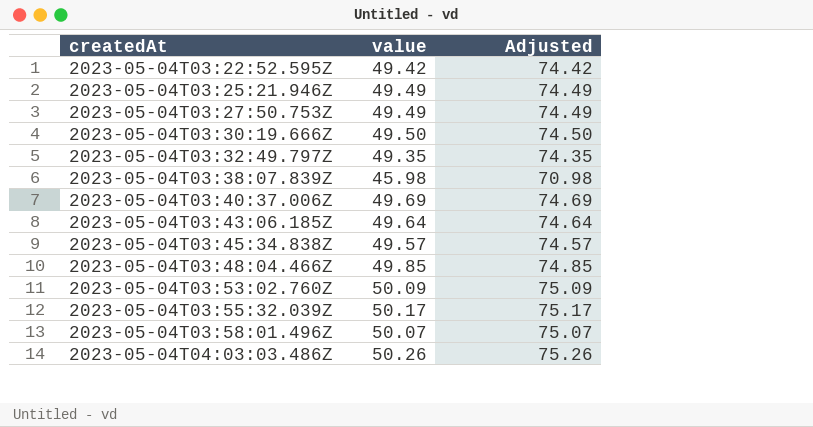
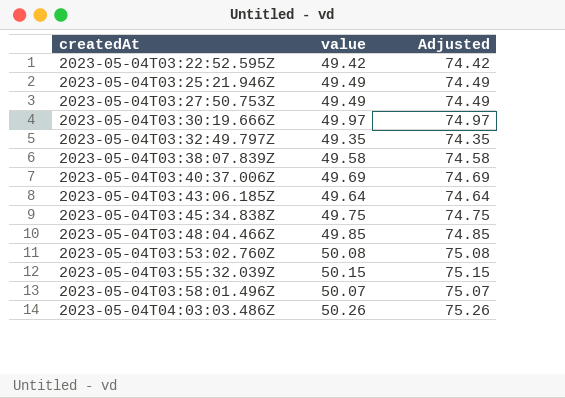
2023-05-04T03:30:19.666Z | value: 49.50 -> 49.97
2023-05-04T03:30:19.666Z | Adjusted: 74.50 -> 74.97
2023-05-04T03:38:07.839Z | value: 45.98 -> 49.58
2023-05-04T03:38:07.839Z | Adjusted: 70.98 -> 74.58
2023-05-04T03:45:34.838Z | value: 49.57 -> 49.75
2023-05-04T03:45:34.838Z | Adjusted: 74.57 -> 74.75
2023-05-04T03:53:02.760Z | value: 50.09 -> 50.08
2023-05-04T03:53:02.760Z | Adjusted: 75.09 -> 75.08
2023-05-04T03:55:32.039Z | value: 50.17 -> 50.15
2023-05-04T03:55:32.039Z | Adjusted: 75.17 -> 75.15

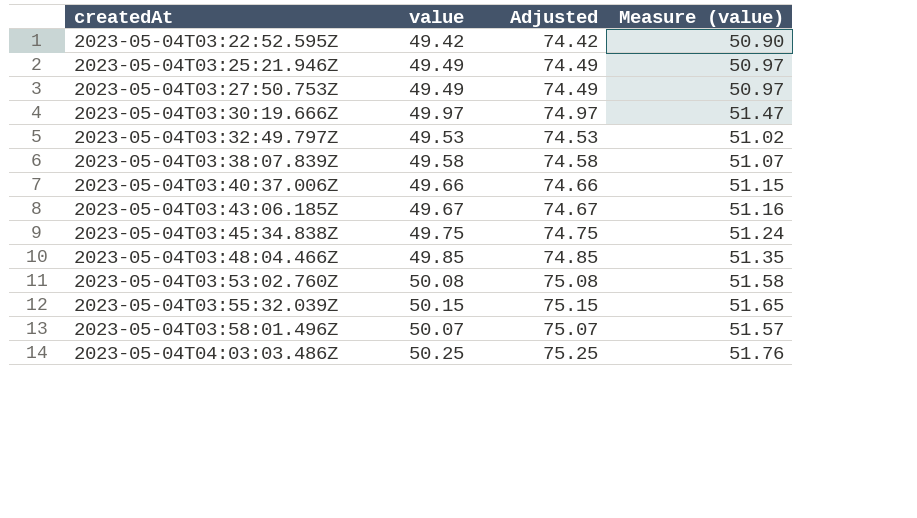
column Measure (value) | formula: none -> [value] * 1.03
2023-05-04T03:32:49.797Z | value: 49.35 -> 49.53
2023-05-04T03:32:49.797Z | Adjusted: 74.35 -> 74.53
2023-05-04T03:40:37.006Z | value: 49.69 -> 49.66
2023-05-04T03:40:37.006Z | Adjusted: 74.69 -> 74.66
2023-05-04T03:43:06.185Z | value: 49.64 -> 49.67
2023-05-04T03:43:06.185Z | Adjusted: 74.64 -> 74.67
2023-05-04T04:03:03.486Z | value: 50.26 -> 50.25
2023-05-04T04:03:03.486Z | Adjusted: 75.26 -> 75.25

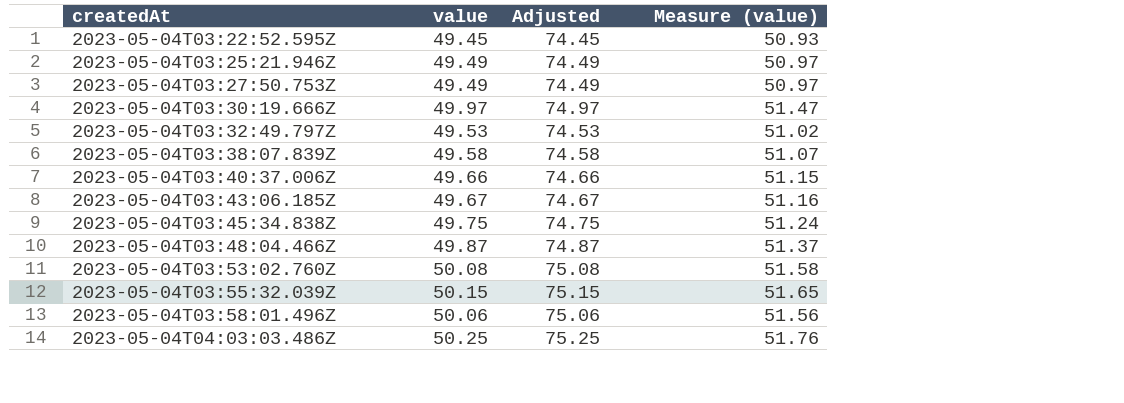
2023-05-04T03:22:52.595Z | value: 49.42 -> 49.45
2023-05-04T03:22:52.595Z | Adjusted: 74.42 -> 74.45
2023-05-04T03:22:52.595Z | Measure (value): 50.90 -> 50.93
2023-05-04T03:48:04.466Z | value: 49.85 -> 49.87
2023-05-04T03:48:04.466Z | Adjusted: 74.85 -> 74.87
2023-05-04T03:48:04.466Z | Measure (value): 51.35 -> 51.37
2023-05-04T03:58:01.496Z | value: 50.07 -> 50.06
2023-05-04T03:58:01.496Z | Adjusted: 75.07 -> 75.06
2023-05-04T03:58:01.496Z | Measure (value): 51.57 -> 51.56

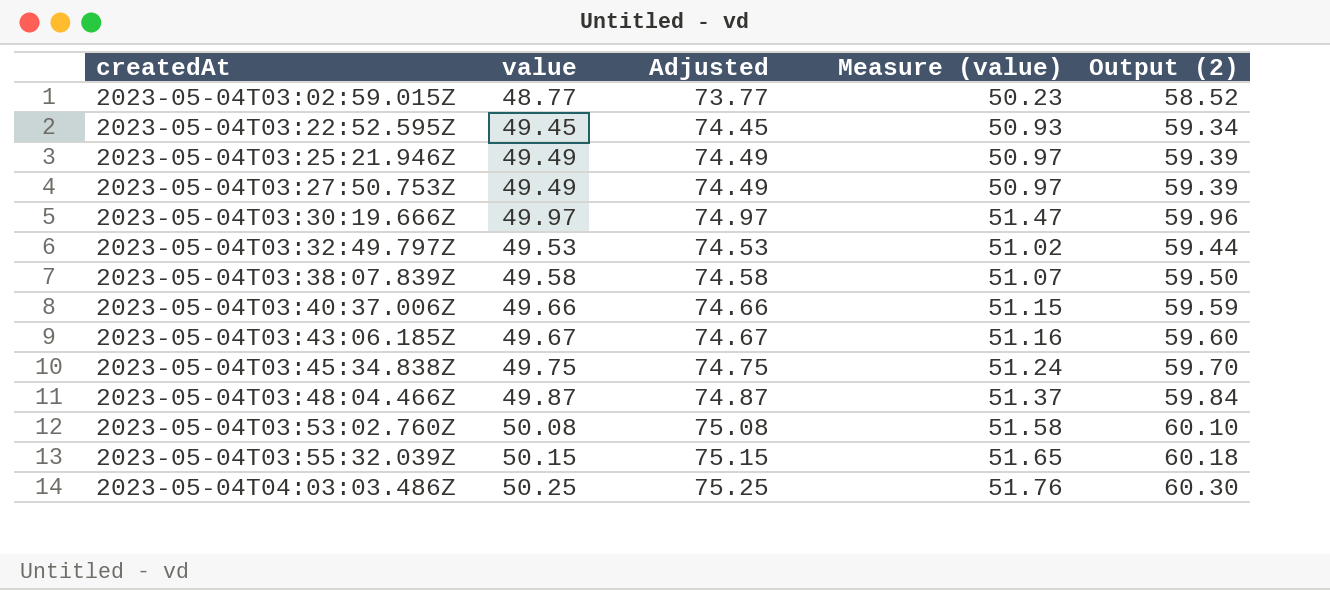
column Output (2) | formula: none -> [value] * 1.2
row 2023-05-04T03:58:01.496Z: 50.06 | 75.06 | 51.56 -> none
row 2023-05-04T03:02:59.015Z: none -> 48.77 | 73.77 | 50.23 | 58.52

